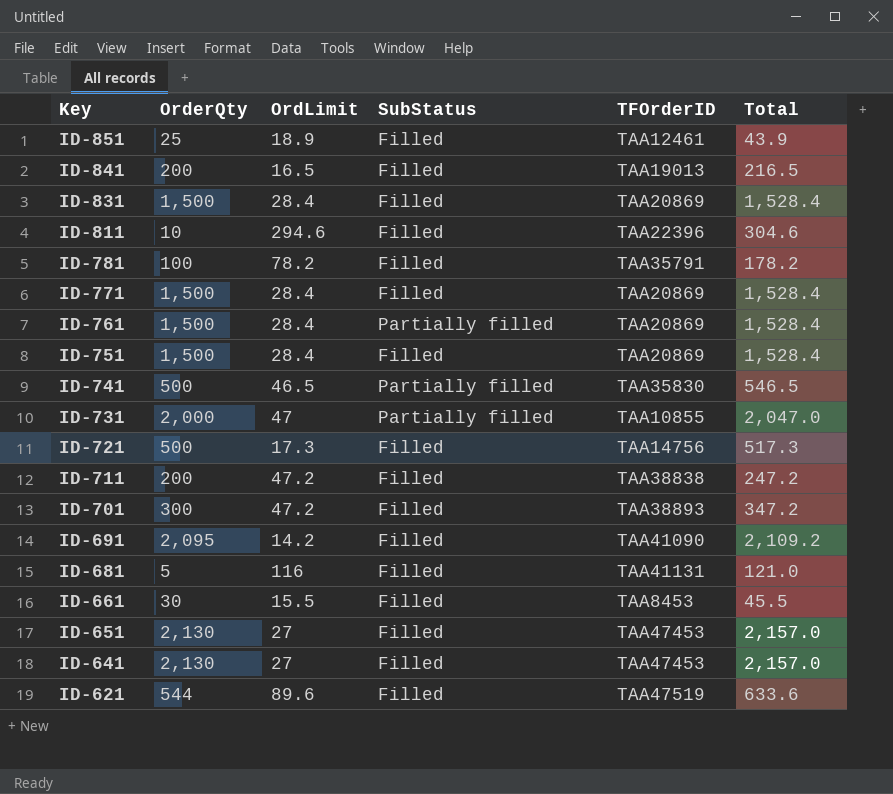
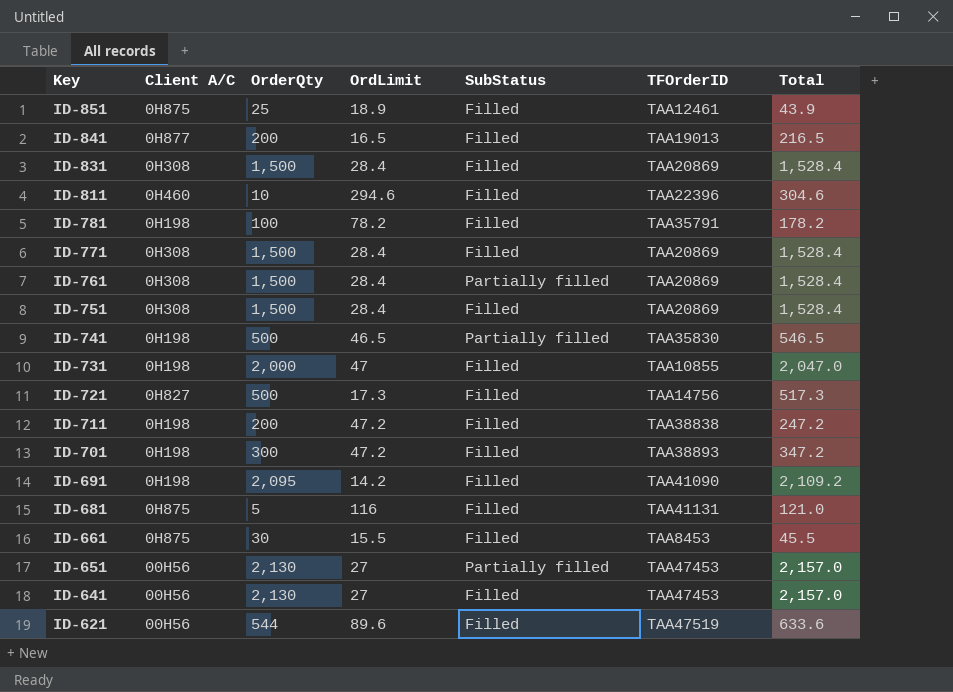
column Client A/C | position: none -> 2
ID-731 | SubStatus: Partially filled -> Filled
ID-651 | SubStatus: Filled -> Partially filled

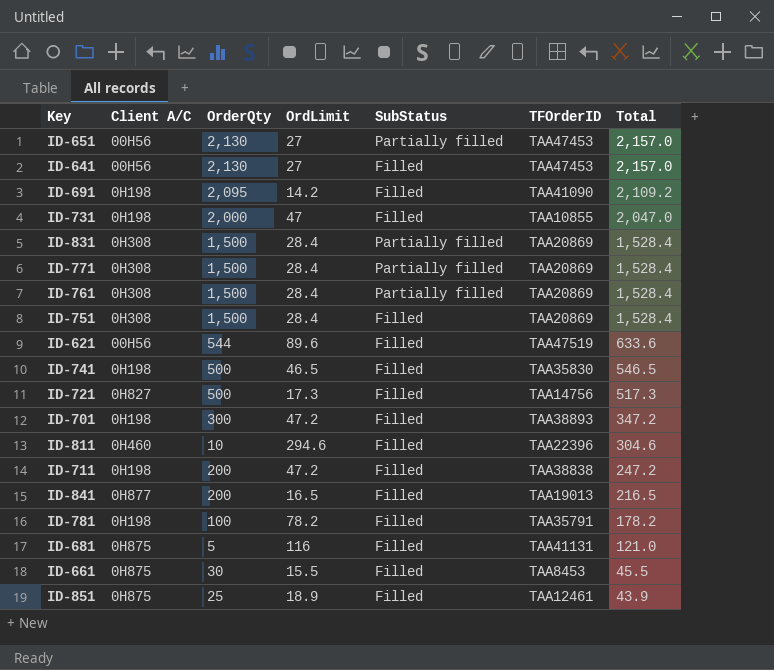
row order: Key descending -> Total descending
ID-831 | SubStatus: Filled -> Partially filled
ID-771 | SubStatus: Filled -> Partially filled
ID-741 | SubStatus: Partially filled -> Filled

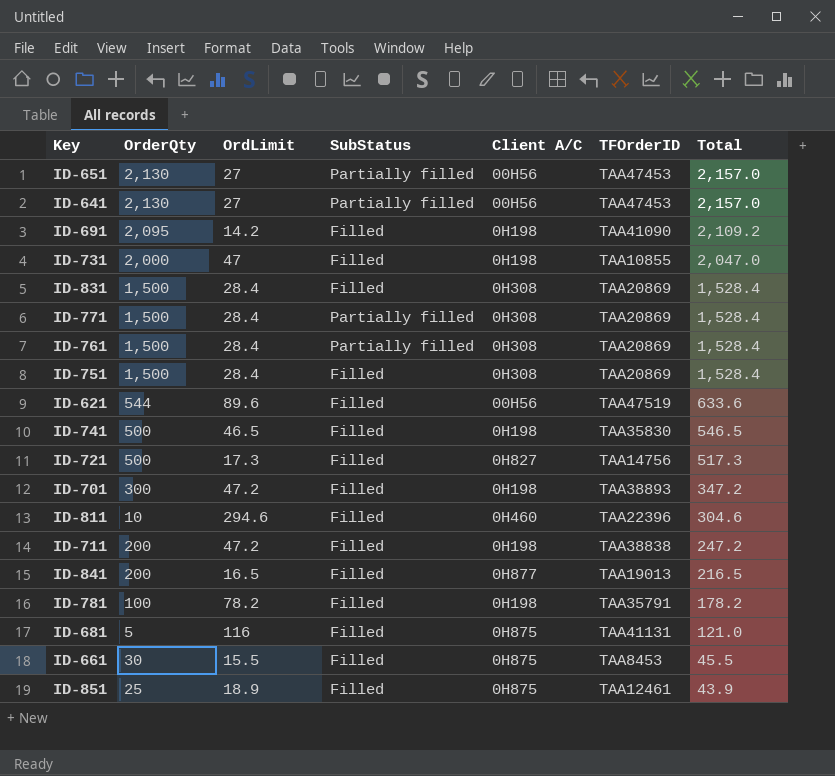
column Client A/C | position: 2 -> 5
ID-641 | SubStatus: Filled -> Partially filled
ID-831 | SubStatus: Partially filled -> Filled

